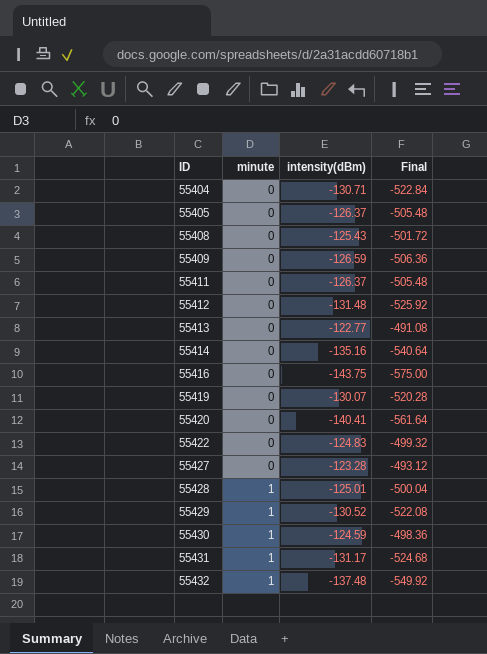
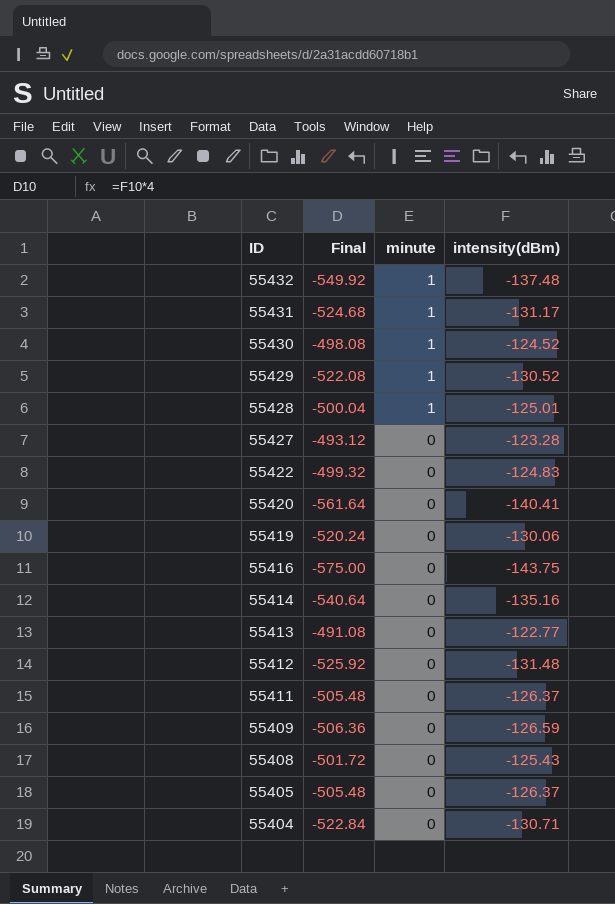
row order: ID ascending -> ID descending
column Final | position: 4 -> 2
55430 | Final: -498.36 -> -498.08
55430 | intensity(dBm): -124.59 -> -124.52
55419 | Final: -520.28 -> -520.24
55419 | intensity(dBm): -130.07 -> -130.06

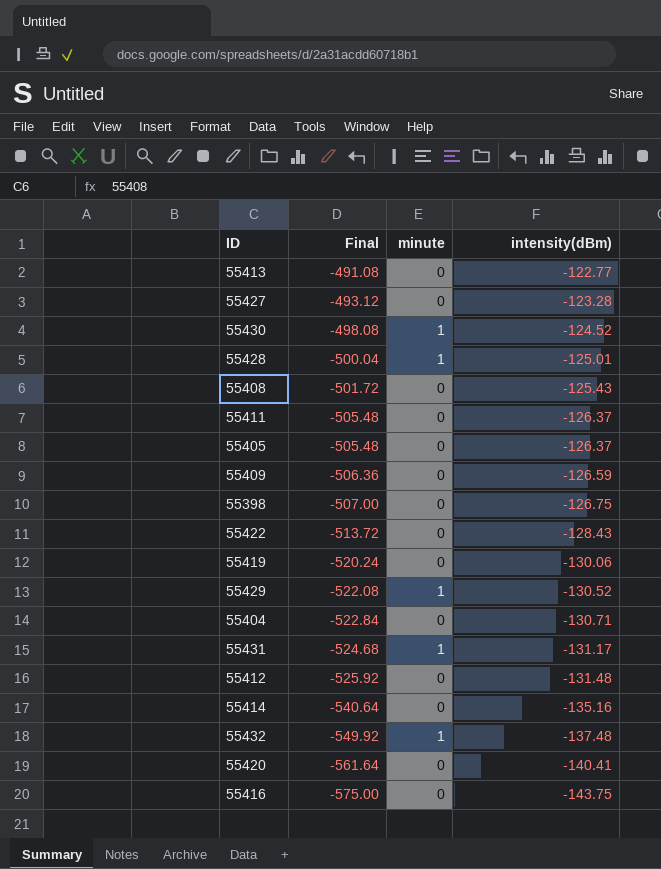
row order: ID descending -> Final descending
row 55398: none -> -507.00 | 0 | -126.75
55422 | Final: -499.32 -> -513.72
55422 | intensity(dBm): -124.83 -> -128.43

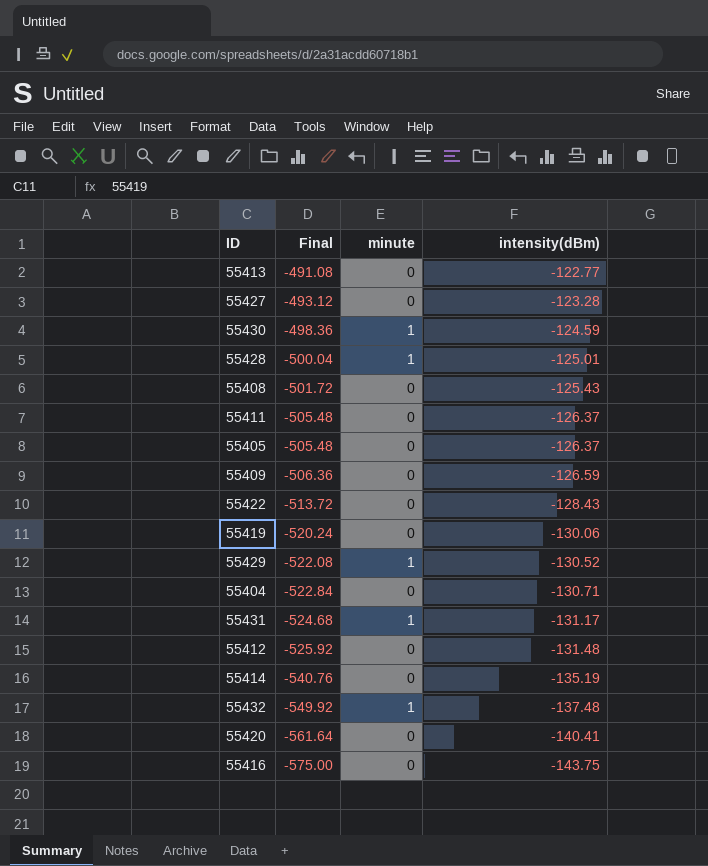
row 55398: -507.00 | 0 | -126.75 -> none
55430 | Final: -498.08 -> -498.36
55430 | intensity(dBm): -124.52 -> -124.59
55414 | Final: -540.64 -> -540.76
55414 | intensity(dBm): -135.16 -> -135.19

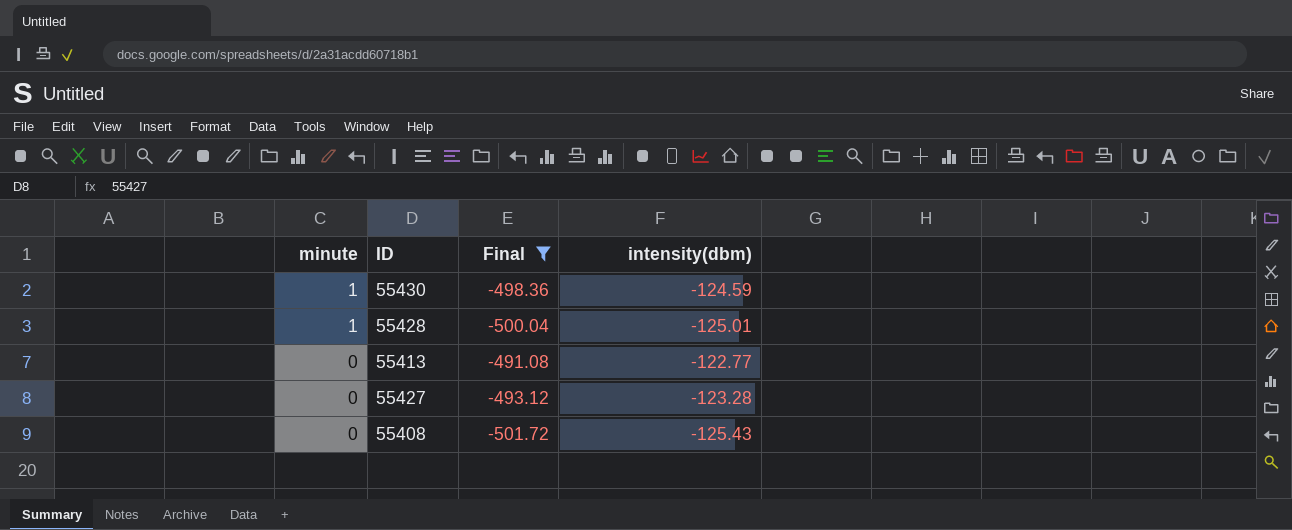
filter: none -> Final >= -501.72
row order: Final descending -> minute descending
column minute | position: 3 -> 1
column name: intensity(dBm) -> intensity(dbm)

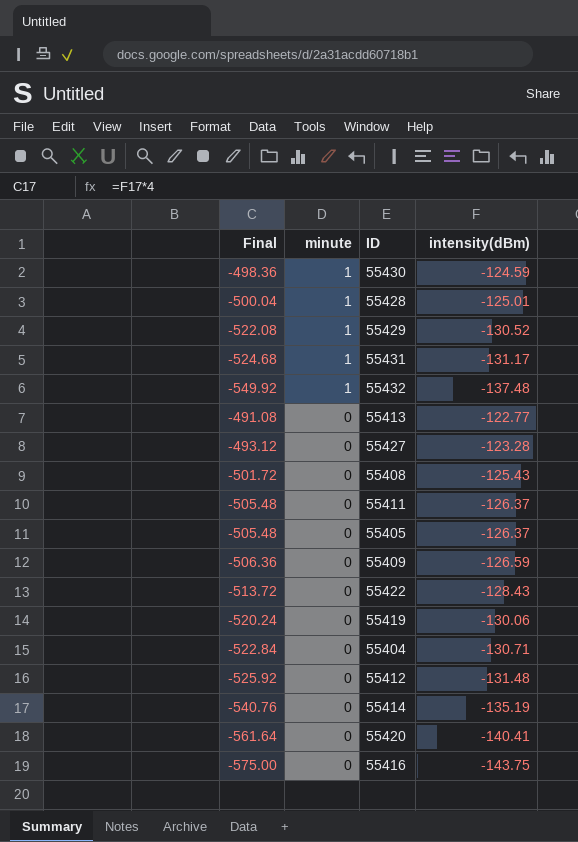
filter: Final >= -501.72 -> none
column Final | position: 3 -> 1
column name: intensity(dbm) -> intensity(dBm)

